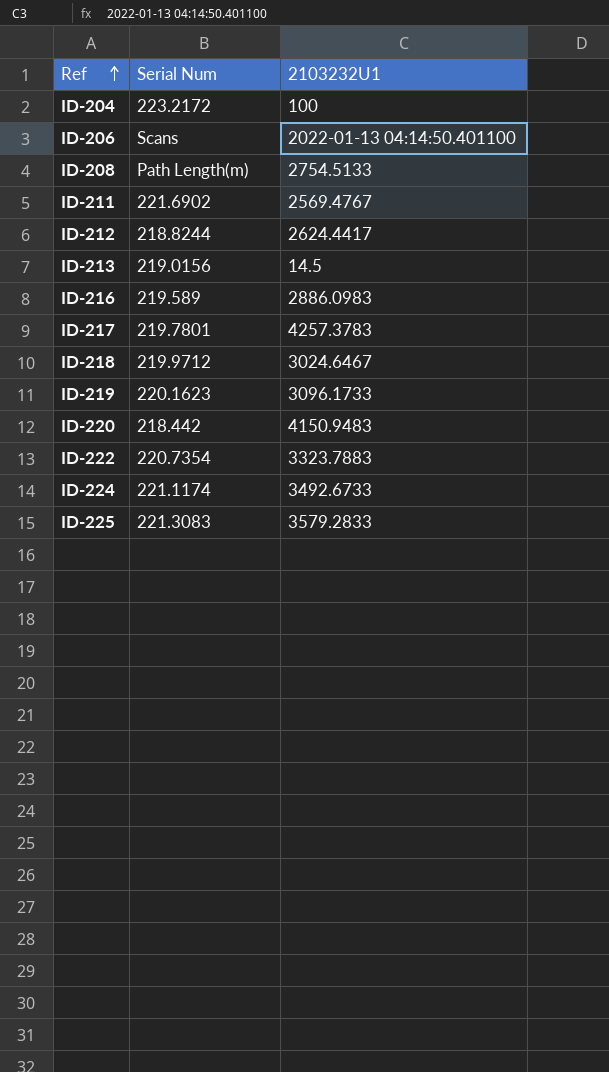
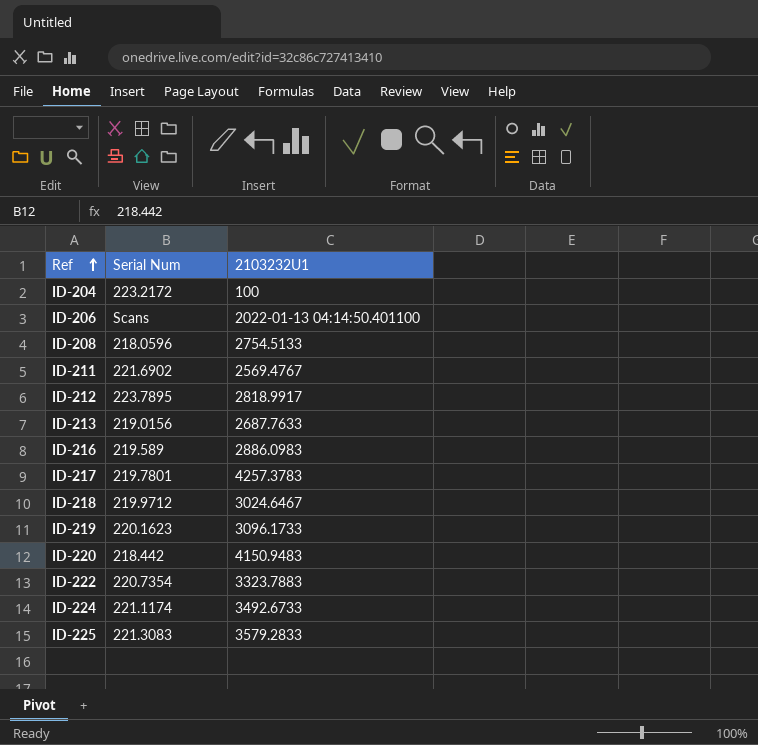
ID-208 | Serial Num: Path Length(m) -> 218.0596
ID-212 | Serial Num: 218.8244 -> 223.7895
ID-212 | 2103232U1: 2624.4417 -> 2818.9917
ID-213 | 2103232U1: 14.5 -> 2687.7633

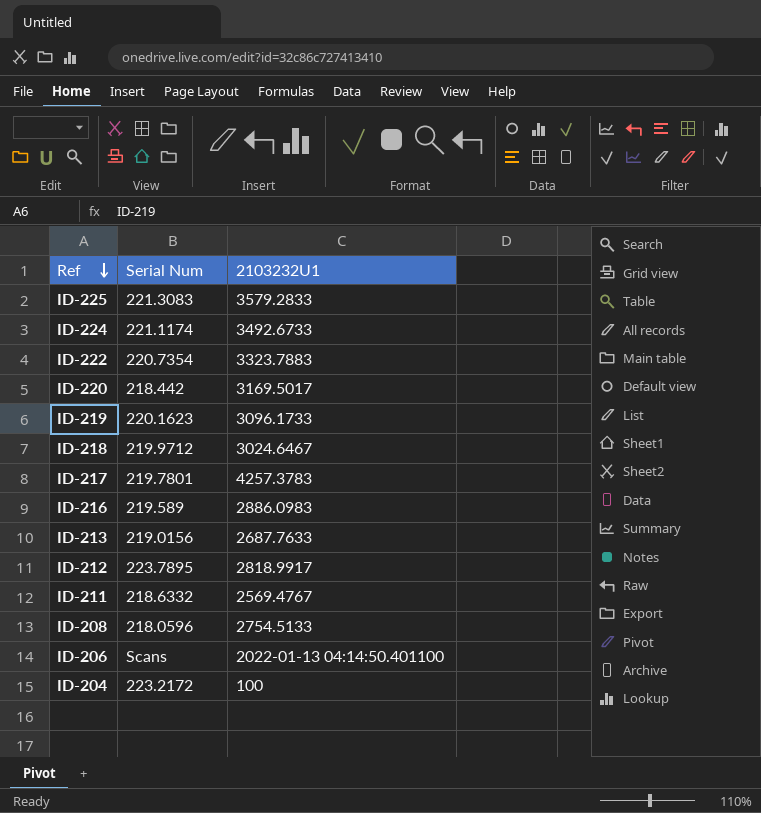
row order: Ref ascending -> Ref descending
ID-220 | 2103232U1: 4150.9483 -> 3169.5017
ID-211 | Serial Num: 221.6902 -> 218.6332

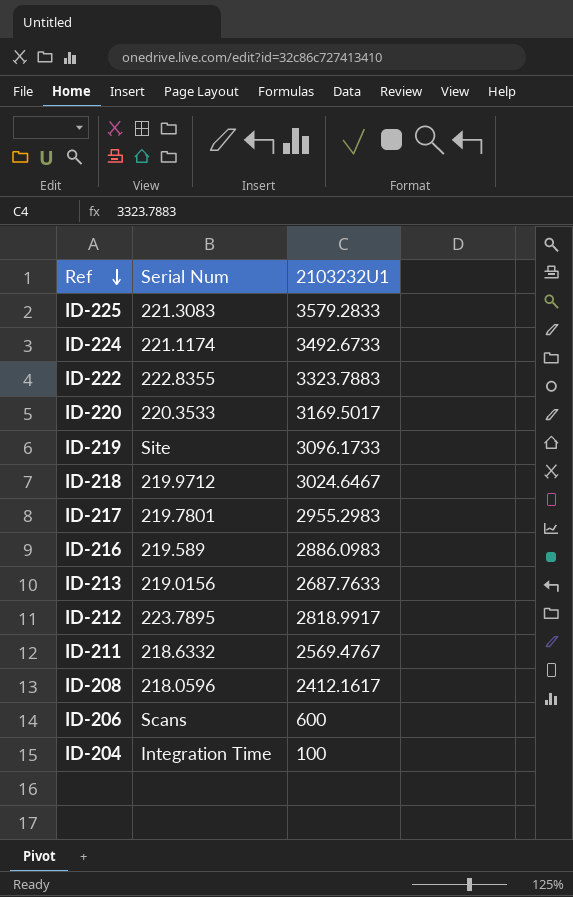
ID-222 | Serial Num: 220.7354 -> 222.8355
ID-220 | Serial Num: 218.442 -> 220.3533
ID-219 | Serial Num: 220.1623 -> Site
ID-217 | 2103232U1: 4257.3783 -> 2955.2983
ID-208 | 2103232U1: 2754.5133 -> 2412.1617
ID-206 | 2103232U1: 2022-01-13 04:14:50.401100 -> 600
ID-204 | Serial Num: 223.2172 -> Integration Time

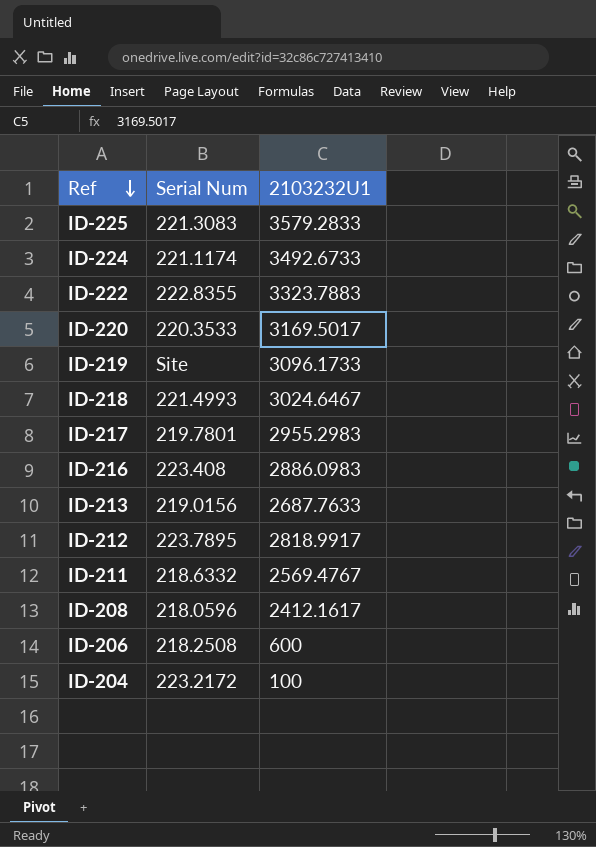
ID-218 | Serial Num: 219.9712 -> 221.4993
ID-216 | Serial Num: 219.589 -> 223.408
ID-206 | Serial Num: Scans -> 218.2508
ID-204 | Serial Num: Integration Time -> 223.2172

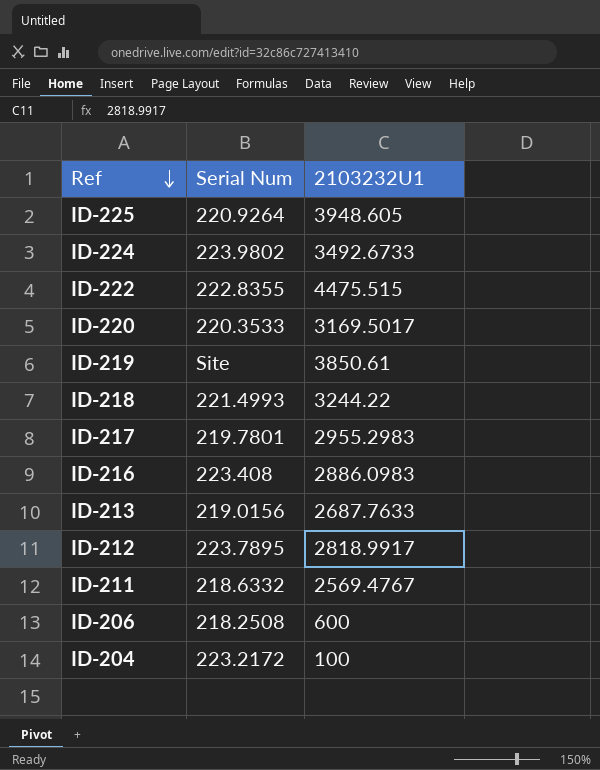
row ID-208: 218.0596 | 2412.1617 -> none
ID-225 | Serial Num: 221.3083 -> 220.9264
ID-225 | 2103232U1: 3579.2833 -> 3948.605
ID-224 | Serial Num: 221.1174 -> 223.9802
ID-222 | 2103232U1: 3323.7883 -> 4475.515
ID-219 | 2103232U1: 3096.1733 -> 3850.61
ID-218 | 2103232U1: 3024.6467 -> 3244.22

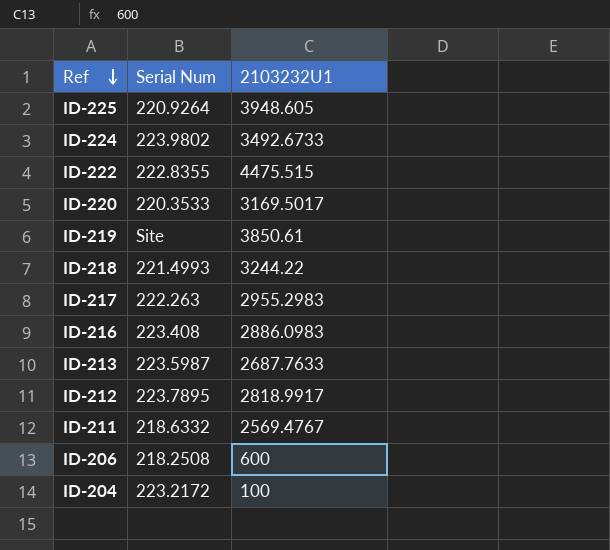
ID-217 | Serial Num: 219.7801 -> 222.263
ID-213 | Serial Num: 219.0156 -> 223.5987

